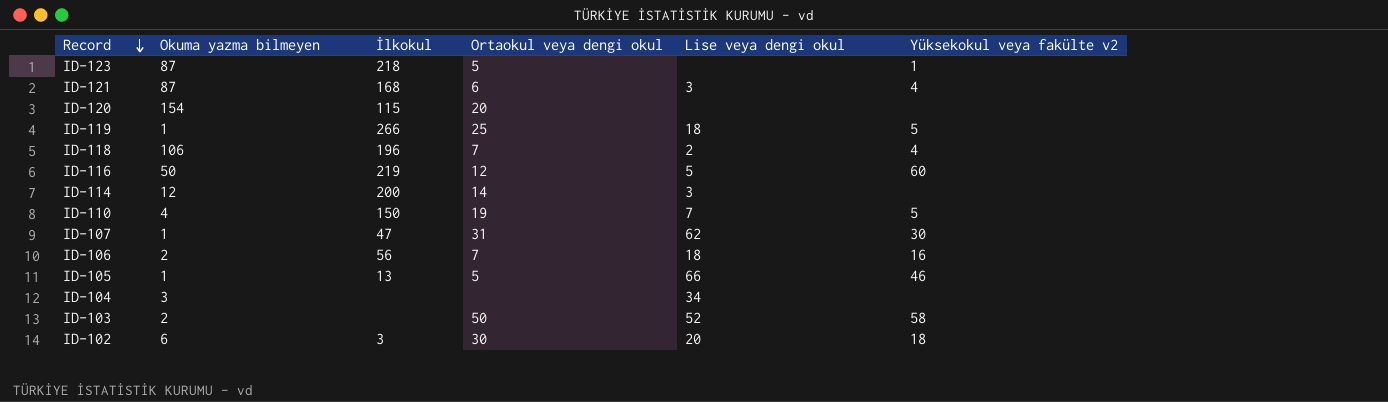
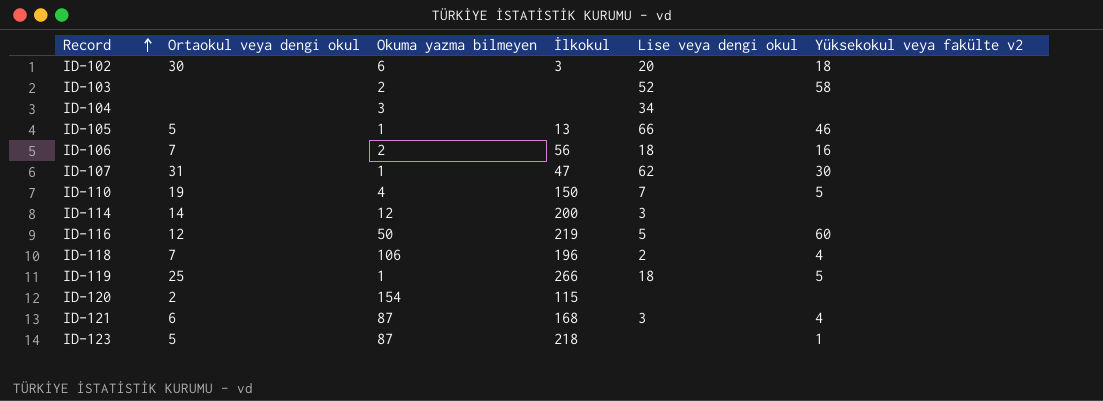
row order: Record descending -> Record ascending
column Ortaokul veya dengi okul | position: 4 -> 2
ID-103 | Ortaokul veya dengi okul: 50 -> none
ID-120 | Ortaokul veya dengi okul: 20 -> 2

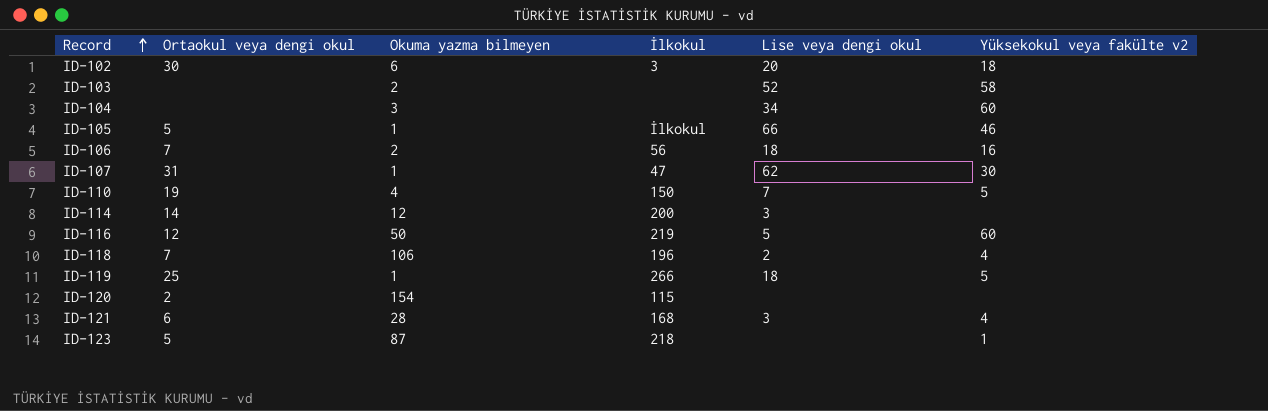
ID-104 | Yüksekokul veya fakülte v2: none -> 60
ID-105 | İlkokul: 13 -> İlkokul
ID-121 | Okuma yazma bilmeyen: 87 -> 28

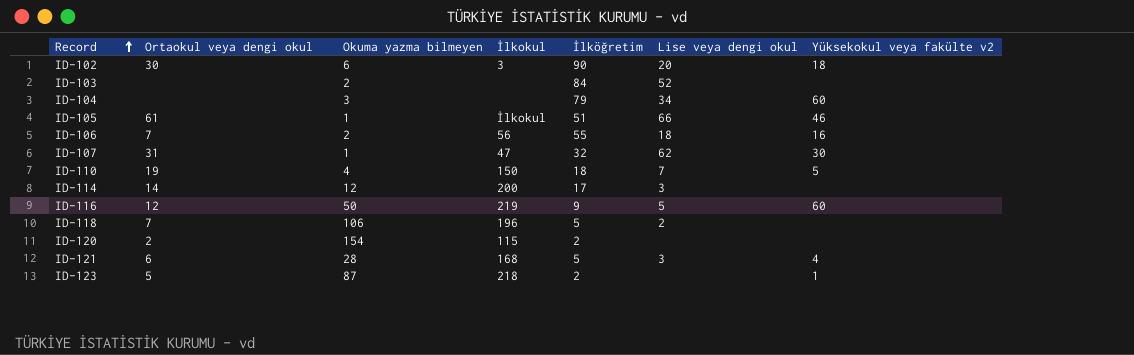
column İlköğretim | position: none -> 5
row ID-119: 25 | 1 | 266 | 18 | 5 -> none
ID-103 | Yüksekokul veya fakülte v2: 58 -> none
ID-105 | Ortaokul veya dengi okul: 5 -> 61
ID-118 | Yüksekokul veya fakülte v2: 4 -> none

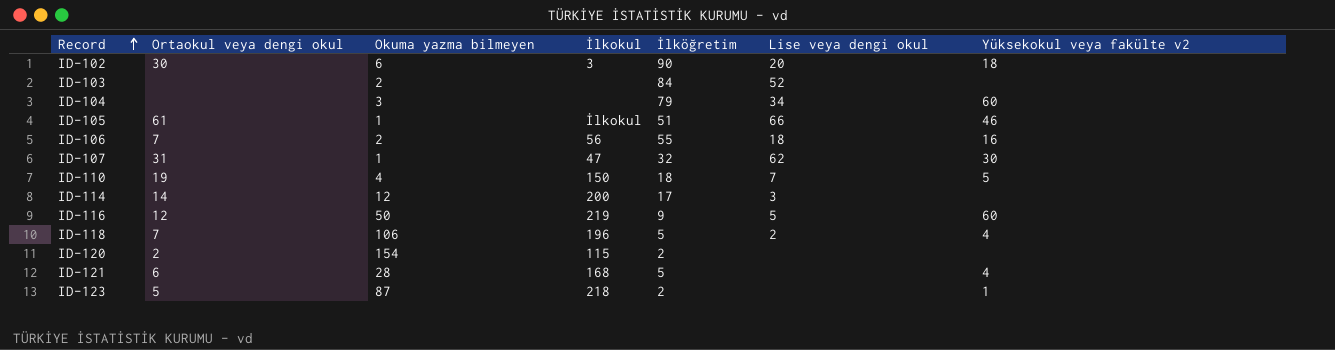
ID-118 | Yüksekokul veya fakülte v2: none -> 4
ID-121 | Lise veya dengi okul: 3 -> none

